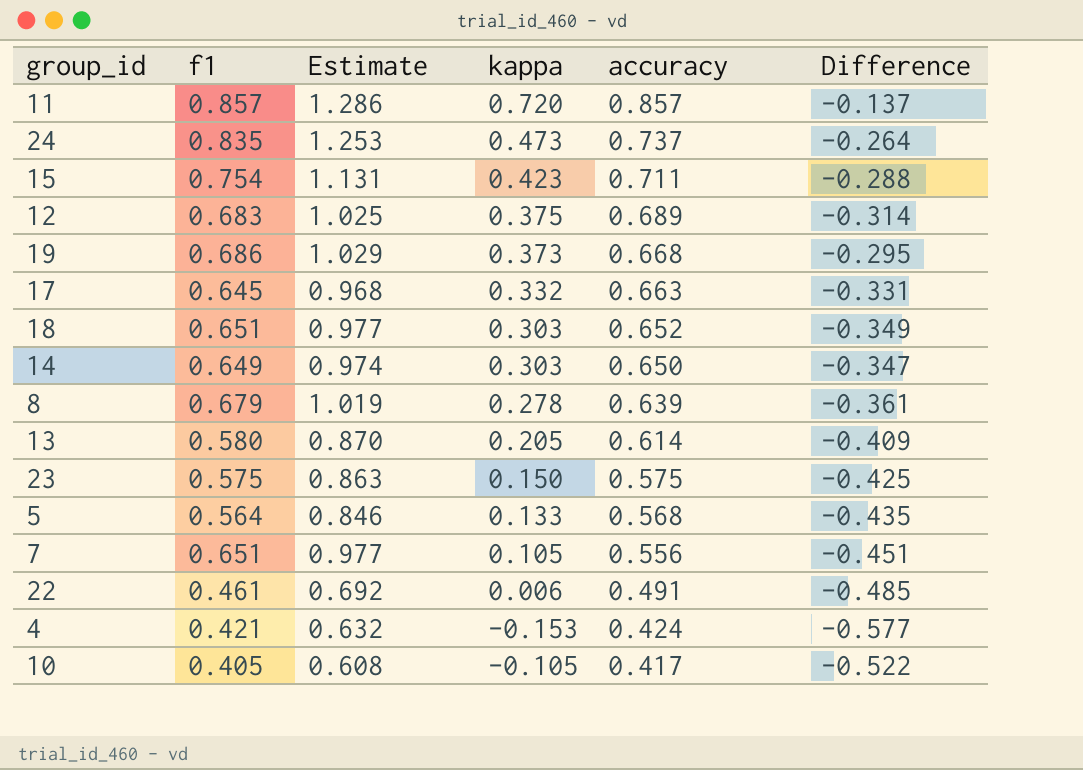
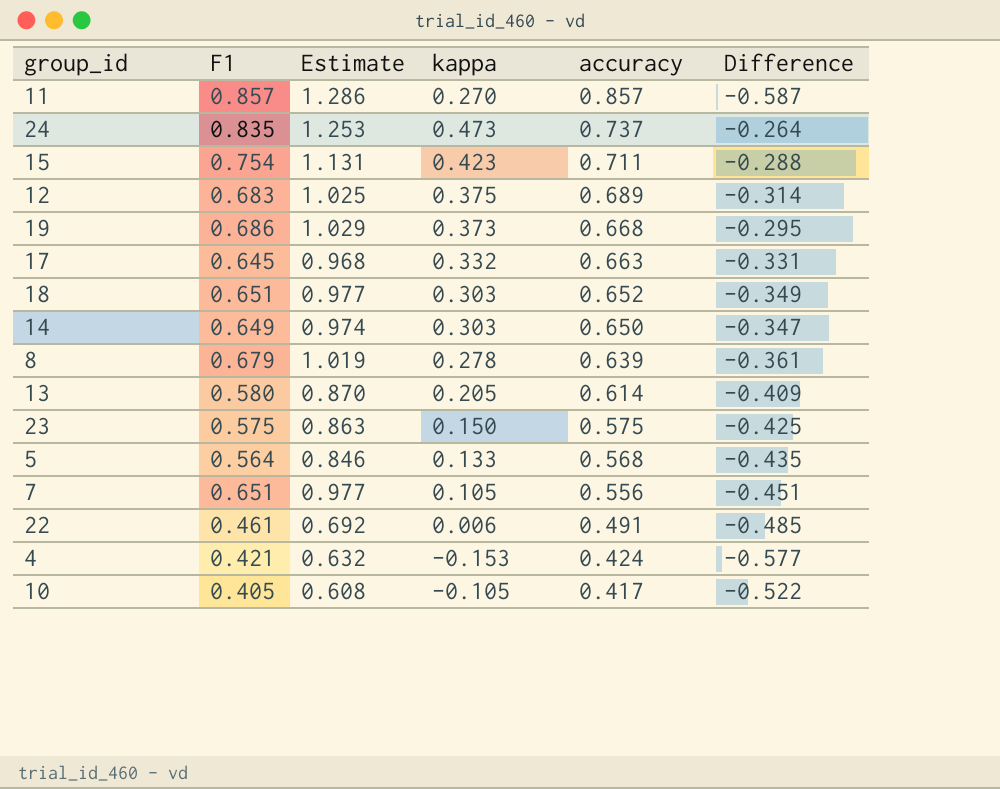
column name: f1 -> F1
11 | kappa: 0.720 -> 0.270
11 | Difference: -0.137 -> -0.587

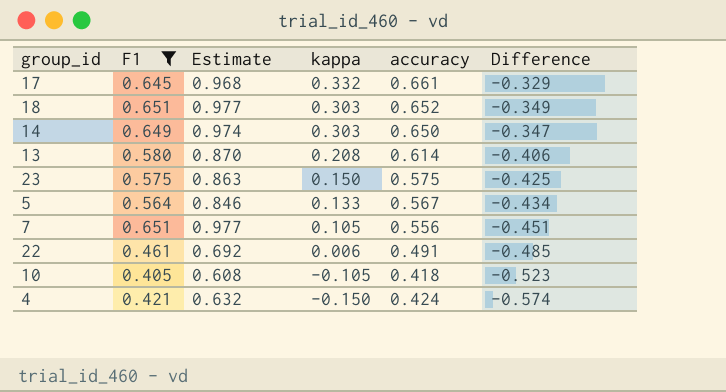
filter: none -> F1 <= 0.651
row order: accuracy descending -> kappa descending
17 | accuracy: 0.663 -> 0.661
17 | Difference: -0.331 -> -0.329
13 | kappa: 0.205 -> 0.208
13 | Difference: -0.409 -> -0.406
5 | accuracy: 0.568 -> 0.567
5 | Difference: -0.435 -> -0.434
10 | accuracy: 0.417 -> 0.418
10 | Difference: -0.522 -> -0.523
4 | kappa: -0.153 -> -0.150
4 | Difference: -0.577 -> -0.574

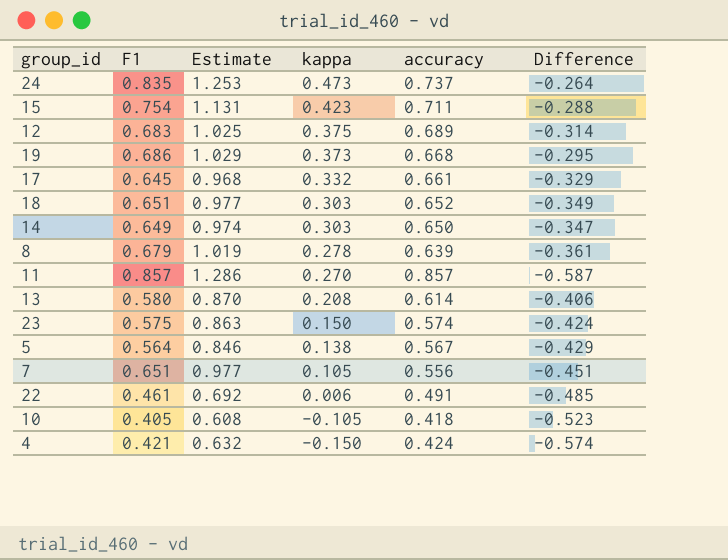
filter: F1 <= 0.651 -> none
23 | accuracy: 0.575 -> 0.574
23 | Difference: -0.425 -> -0.424
5 | kappa: 0.133 -> 0.138
5 | Difference: -0.434 -> -0.429

